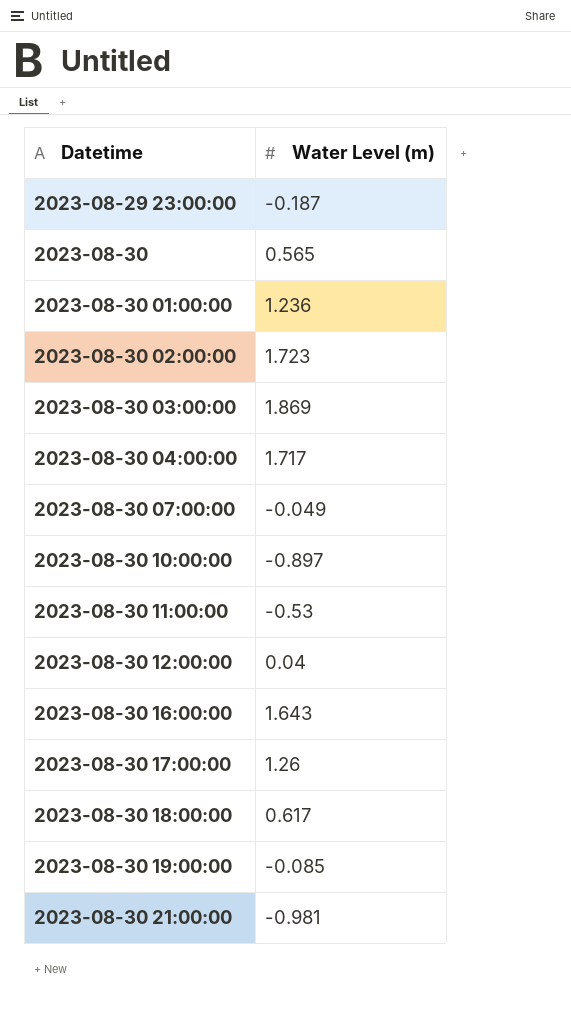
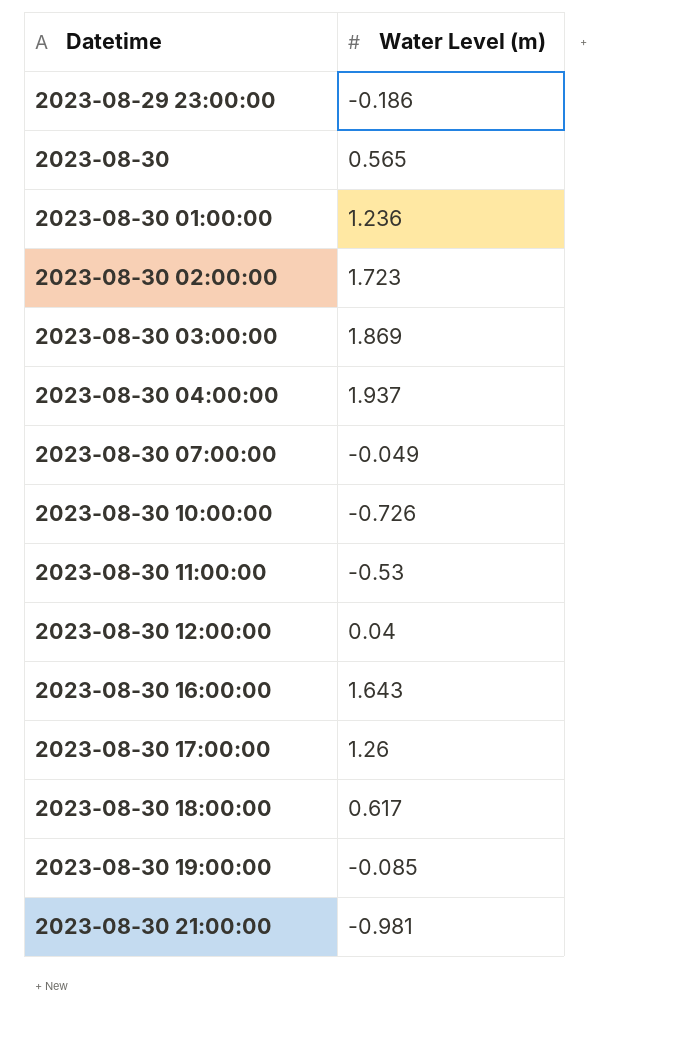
2023-08-29 23:00:00 | Water Level (m): -0.187 -> -0.186
2023-08-30 04:00:00 | Water Level (m): 1.717 -> 1.937
2023-08-30 10:00:00 | Water Level (m): -0.897 -> -0.726

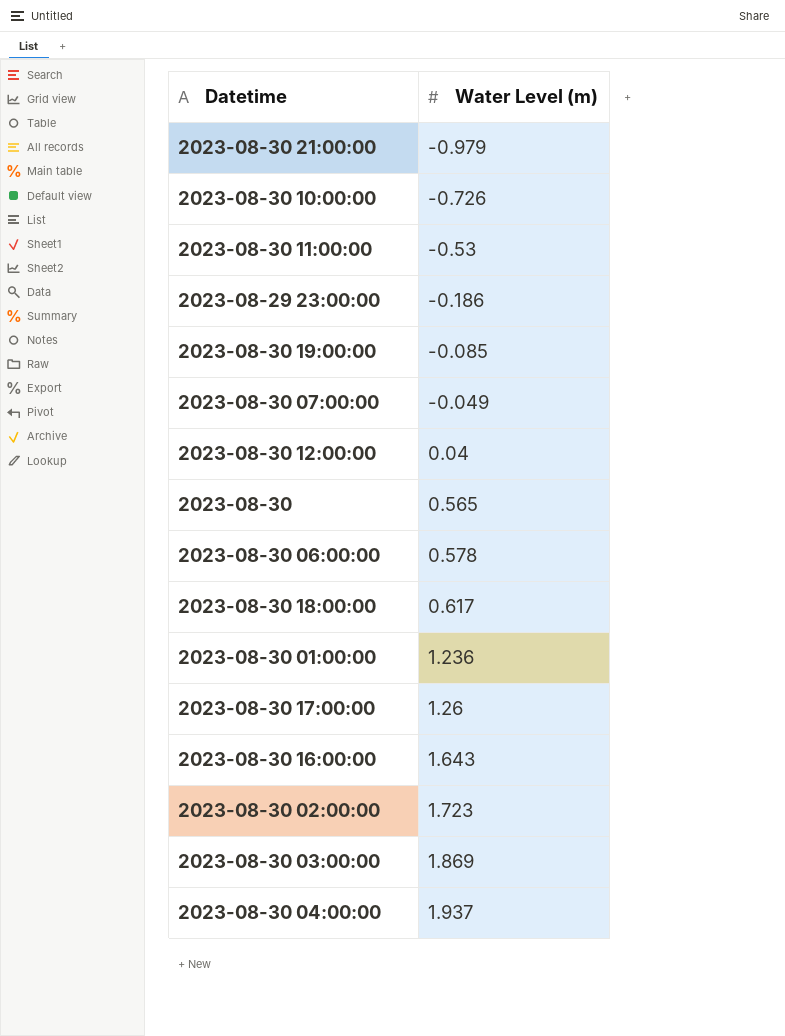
row order: Datetime ascending -> Water Level (m) ascending
2023-08-30 21:00:00 | Water Level (m): -0.981 -> -0.979
row 2023-08-30 06:00:00: none -> 0.578

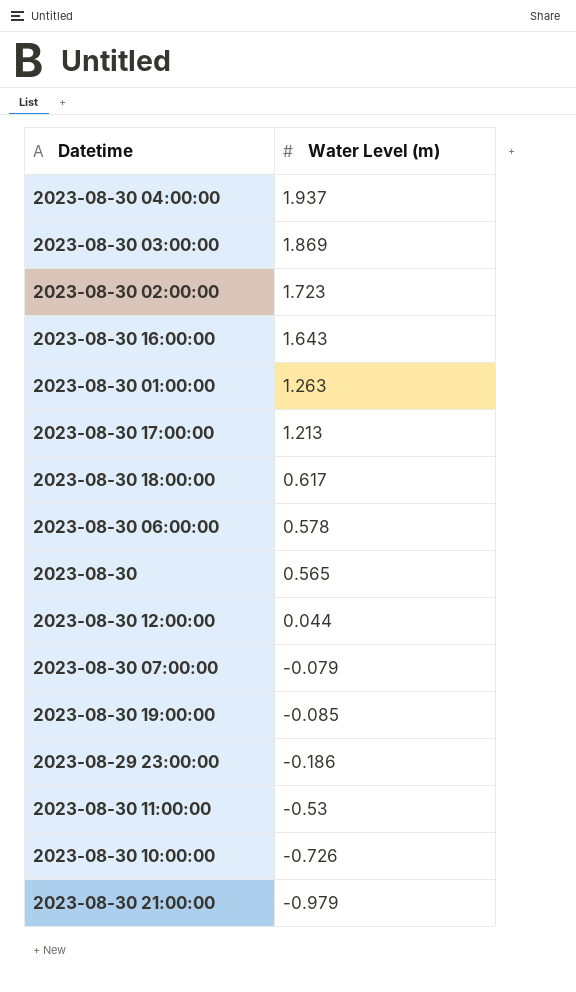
row order: Water Level (m) ascending -> Water Level (m) descending
2023-08-30 01:00:00 | Water Level (m): 1.236 -> 1.263
2023-08-30 17:00:00 | Water Level (m): 1.26 -> 1.213
2023-08-30 12:00:00 | Water Level (m): 0.04 -> 0.044
2023-08-30 07:00:00 | Water Level (m): -0.049 -> -0.079

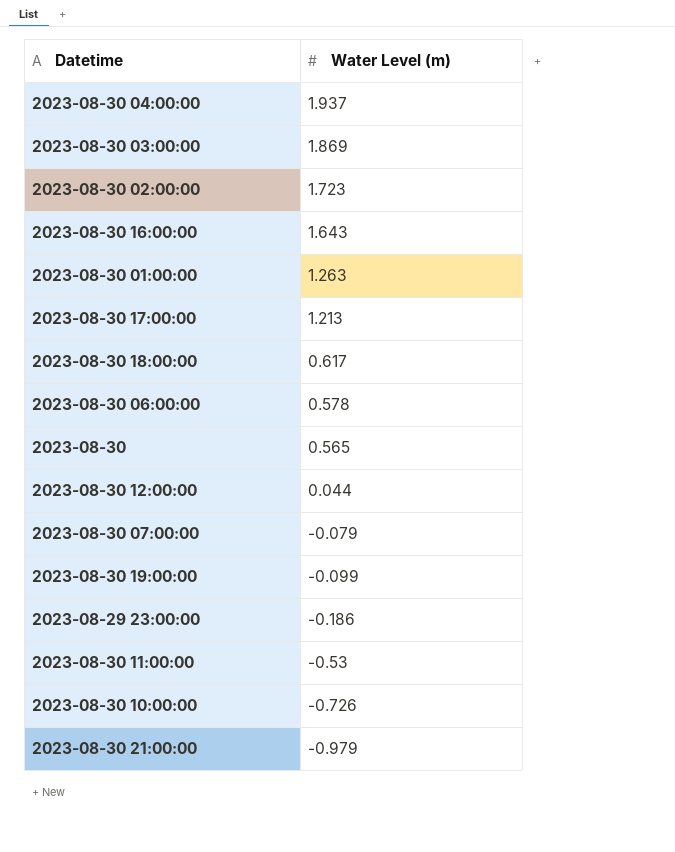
2023-08-30 19:00:00 | Water Level (m): -0.085 -> -0.099

